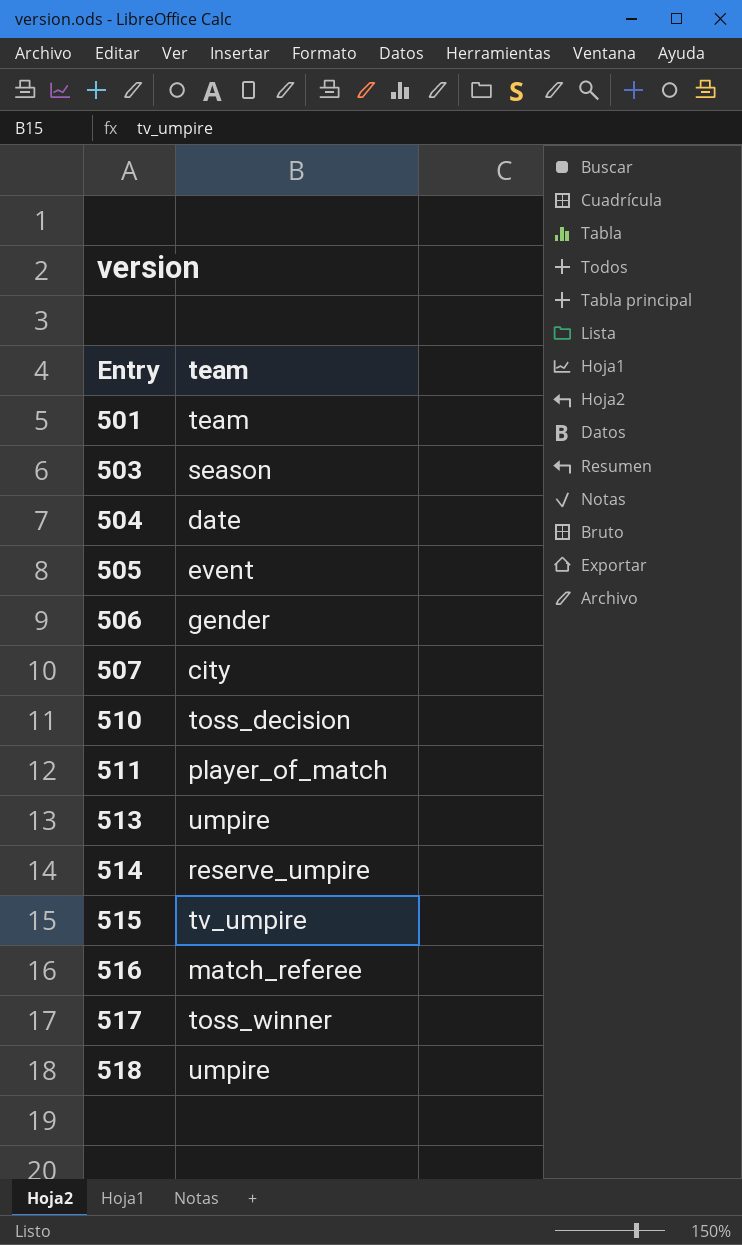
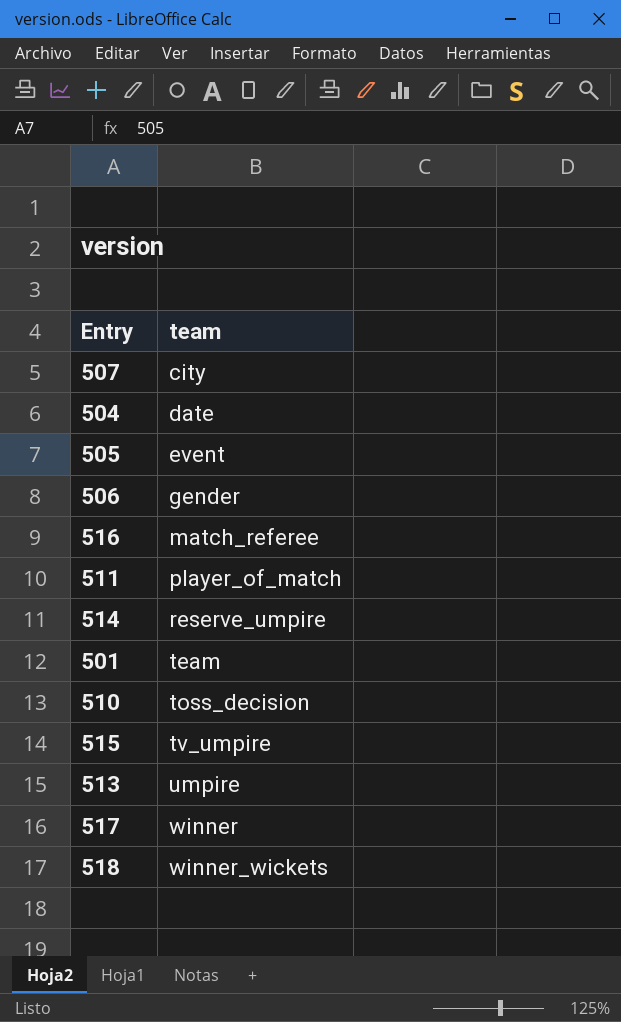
row order: Entry ascending -> team ascending
row 503: season -> none
517 | team: toss_winner -> winner
518 | team: umpire -> winner_wickets

